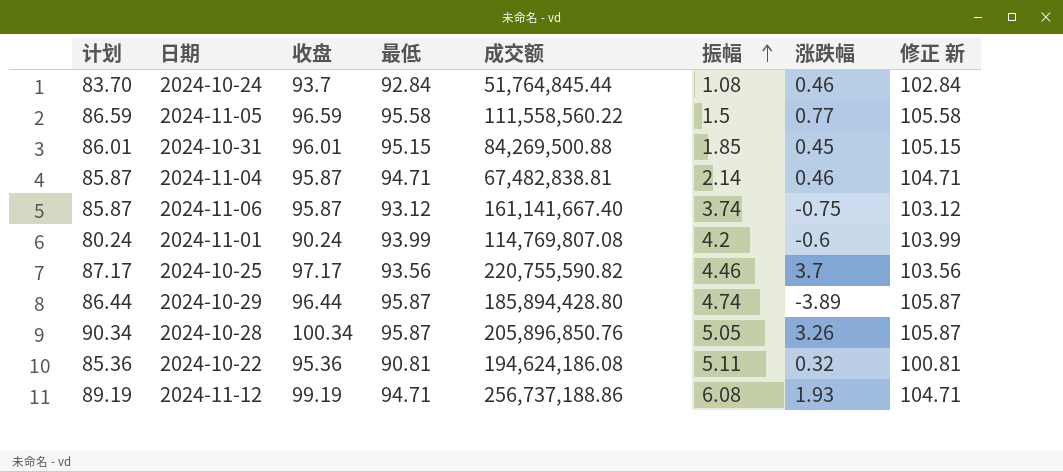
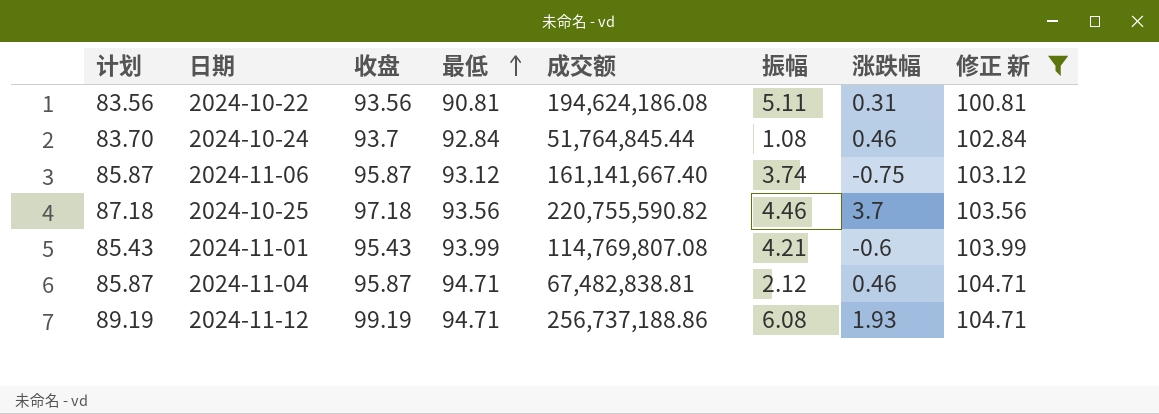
filter: none -> 修正 新 <= 104.71
row order: 振幅 ascending -> 最低 ascending
2024-10-22 | 计划: 85.36 -> 83.56
2024-10-22 | 收盘: 95.36 -> 93.56
2024-10-22 | 涨跌幅: 0.32 -> 0.31
2024-10-25 | 计划: 87.17 -> 87.18
2024-10-25 | 收盘: 97.17 -> 97.18
2024-11-01 | 计划: 80.24 -> 85.43
2024-11-01 | 收盘: 90.24 -> 95.43
2024-11-01 | 振幅: 4.2 -> 4.21
2024-11-04 | 振幅: 2.14 -> 2.12

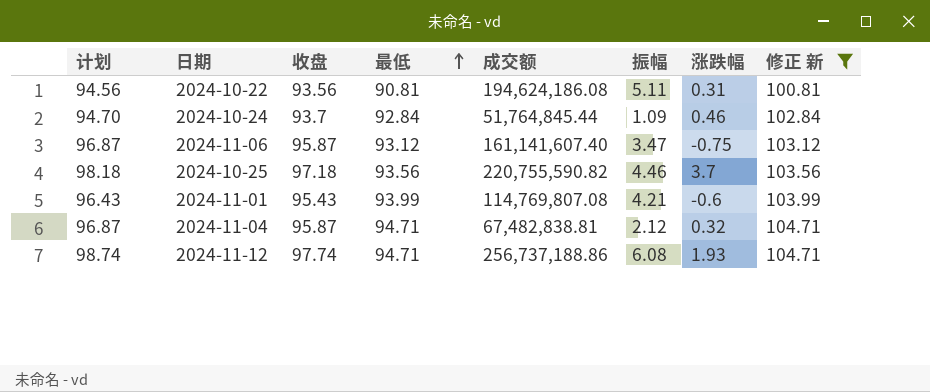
column 计划 | formula: [收盘] - 10 -> [收盘] + 1
2024-10-24 | 振幅: 1.08 -> 1.09
2024-11-06 | 成交额: 161,141,667.40 -> 161,141,607.40
2024-11-06 | 振幅: 3.74 -> 3.47
2024-11-04 | 涨跌幅: 0.46 -> 0.32
2024-11-12 | 收盘: 99.19 -> 97.74

